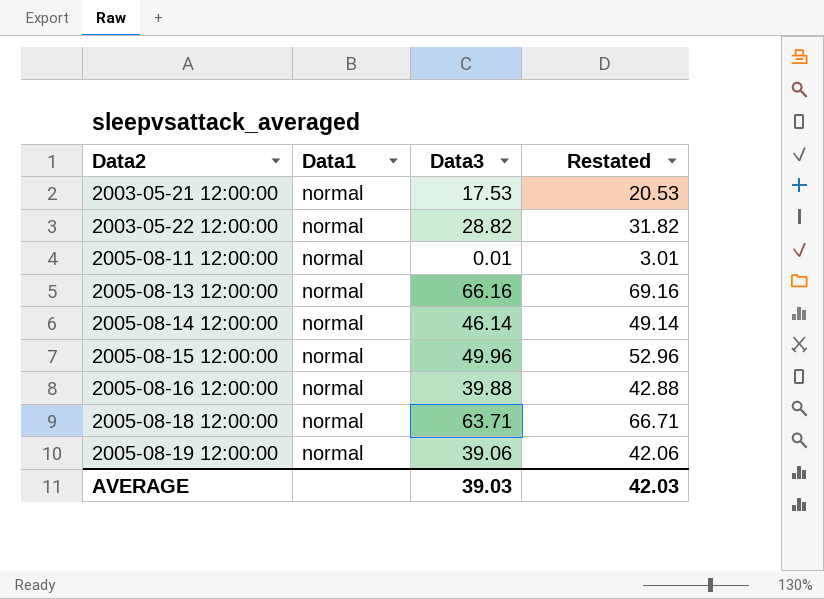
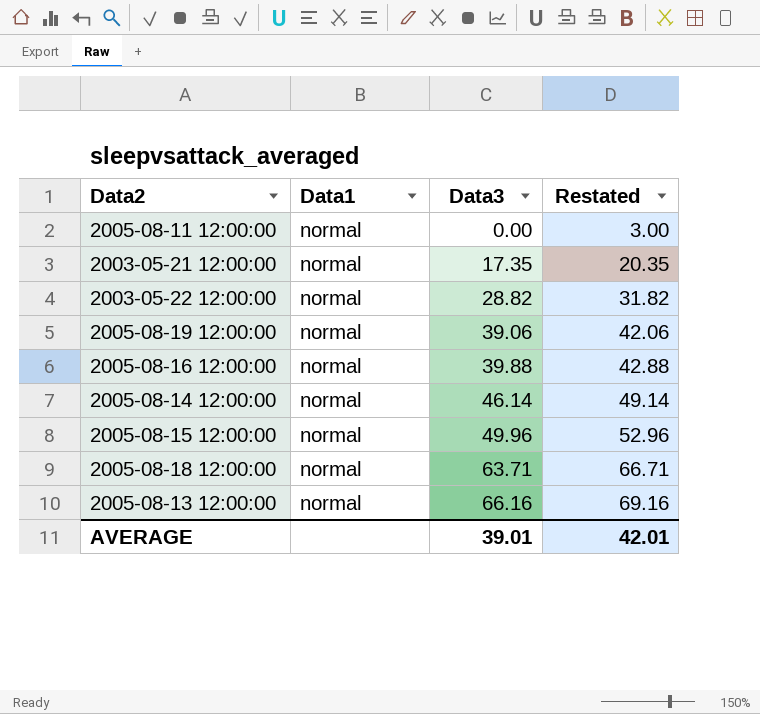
row order: Data2 ascending -> Data3 ascending
2005-08-11 12:00:00 | Data3: 0.01 -> 0.00
2005-08-11 12:00:00 | Restated: 3.01 -> 3.00
2003-05-21 12:00:00 | Data3: 17.53 -> 17.35
2003-05-21 12:00:00 | Restated: 20.53 -> 20.35
AVERAGE | Data3: 39.03 -> 39.01
AVERAGE | Restated: 42.03 -> 42.01

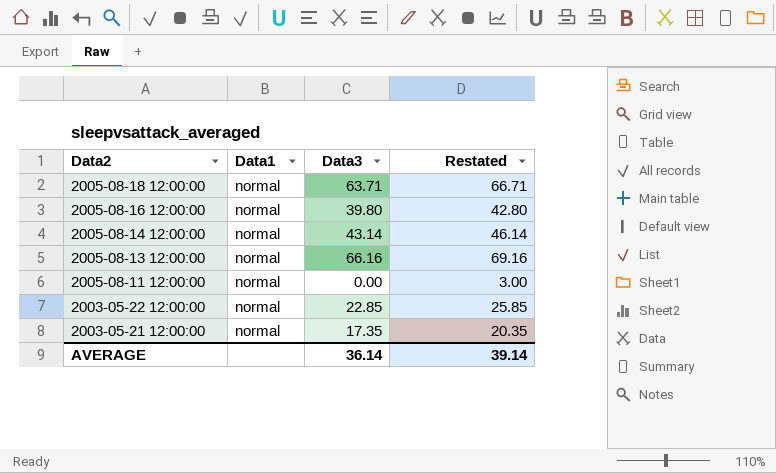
row order: Data3 ascending -> Data2 descending
row 2005-08-19 12:00:00: normal | 39.06 | 42.06 -> none
row 2005-08-15 12:00:00: normal | 49.96 | 52.96 -> none
2005-08-16 12:00:00 | Data3: 39.88 -> 39.80
2005-08-16 12:00:00 | Restated: 42.88 -> 42.80
2005-08-14 12:00:00 | Data3: 46.14 -> 43.14
2005-08-14 12:00:00 | Restated: 49.14 -> 46.14
2003-05-22 12:00:00 | Data3: 28.82 -> 22.85
2003-05-22 12:00:00 | Restated: 31.82 -> 25.85
AVERAGE | Data3: 39.01 -> 36.14
AVERAGE | Restated: 42.01 -> 39.14

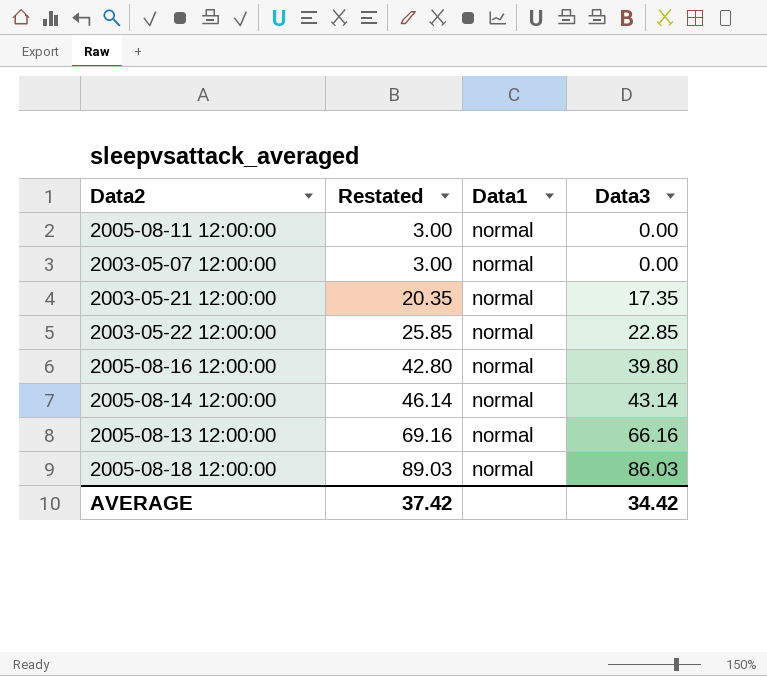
row order: Data2 descending -> Restated ascending
column Restated | position: 4 -> 2
row 2003-05-07 12:00:00: none -> 3.00 | normal | 0.00
2005-08-18 12:00:00 | Restated: 66.71 -> 89.03
2005-08-18 12:00:00 | Data3: 63.71 -> 86.03
AVERAGE | Restated: 39.14 -> 37.42
AVERAGE | Data3: 36.14 -> 34.42

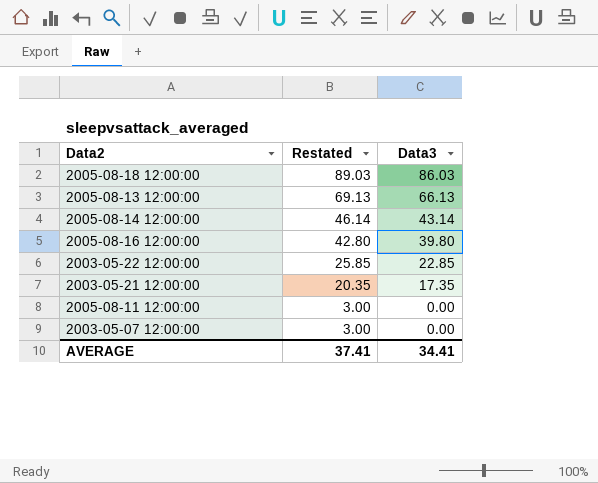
row order: Restated ascending -> Restated descending
column Data1 | position: 3 -> none
2005-08-13 12:00:00 | Restated: 69.16 -> 69.13
2005-08-13 12:00:00 | Data3: 66.16 -> 66.13
AVERAGE | Restated: 37.42 -> 37.41
AVERAGE | Data3: 34.42 -> 34.41

